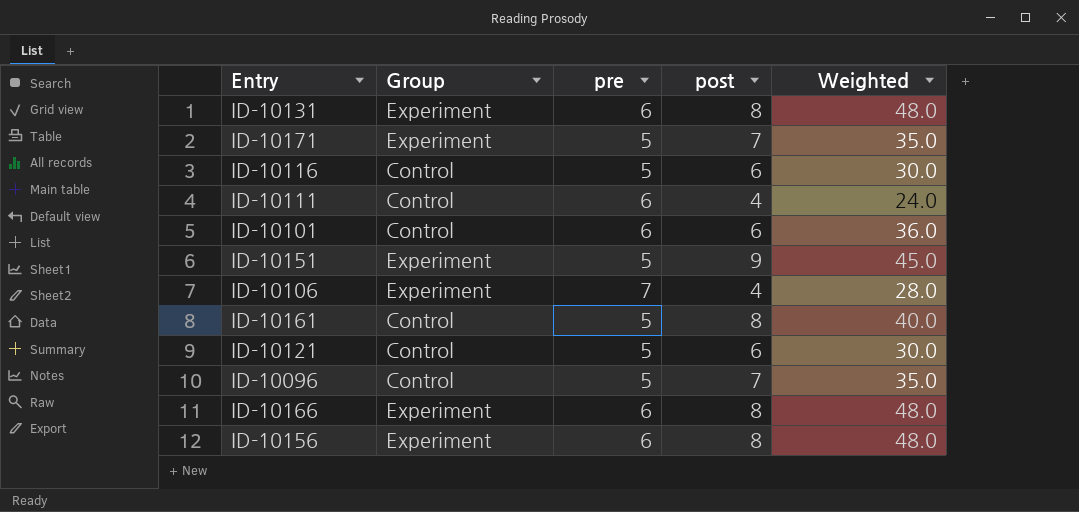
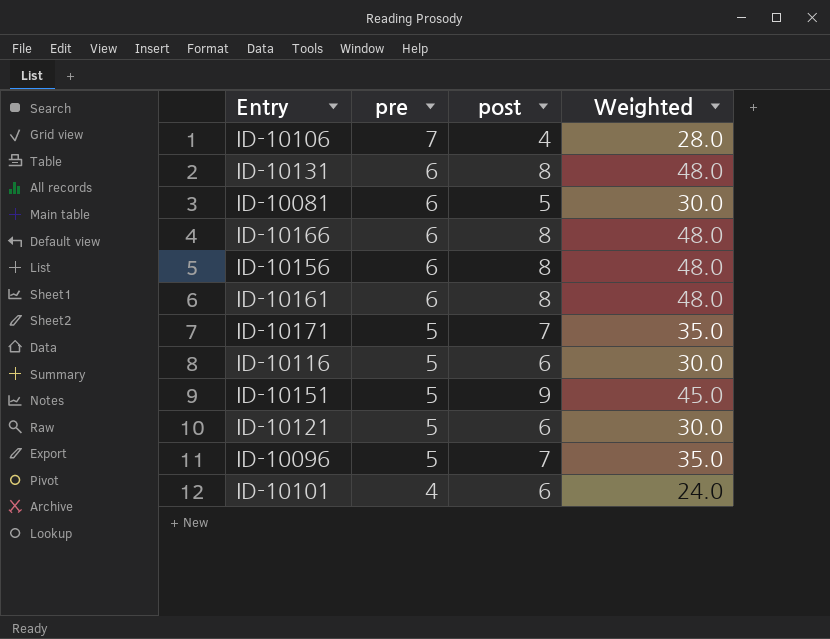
row order: none -> pre descending
column Group | position: 2 -> none
row ID-10111: Control | 6 | 4 | 24.0 -> none
row ID-10081: none -> 6 | 5 | 30.0
ID-10161 | pre: 5 -> 6
ID-10161 | Weighted: 40.0 -> 48.0
ID-10101 | pre: 6 -> 4
ID-10101 | Weighted: 36.0 -> 24.0

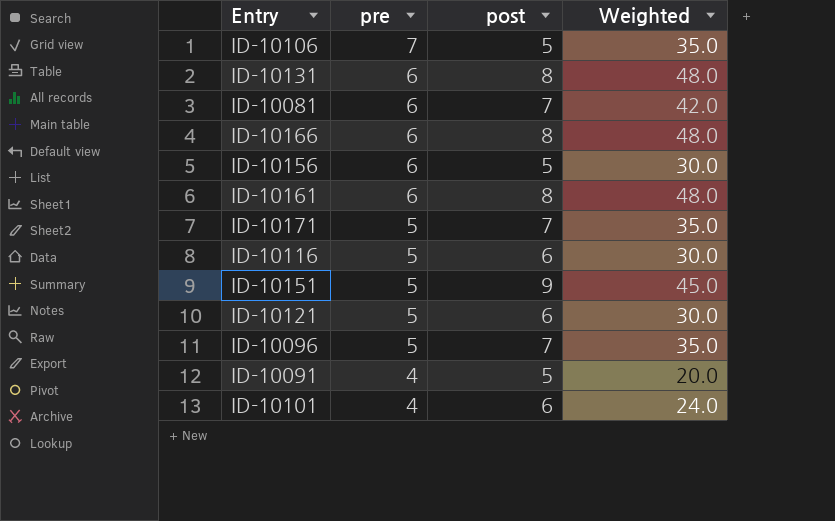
ID-10106 | post: 4 -> 5
ID-10106 | Weighted: 28.0 -> 35.0
ID-10081 | post: 5 -> 7
ID-10081 | Weighted: 30.0 -> 42.0
ID-10156 | post: 8 -> 5
ID-10156 | Weighted: 48.0 -> 30.0
row ID-10091: none -> 4 | 5 | 20.0

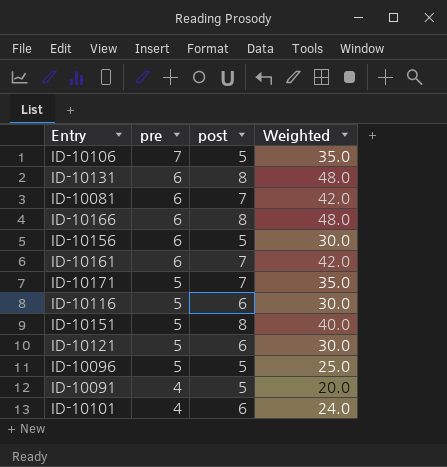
ID-10161 | post: 8 -> 7
ID-10161 | Weighted: 48.0 -> 42.0
ID-10151 | post: 9 -> 8
ID-10151 | Weighted: 45.0 -> 40.0
ID-10096 | post: 7 -> 5
ID-10096 | Weighted: 35.0 -> 25.0

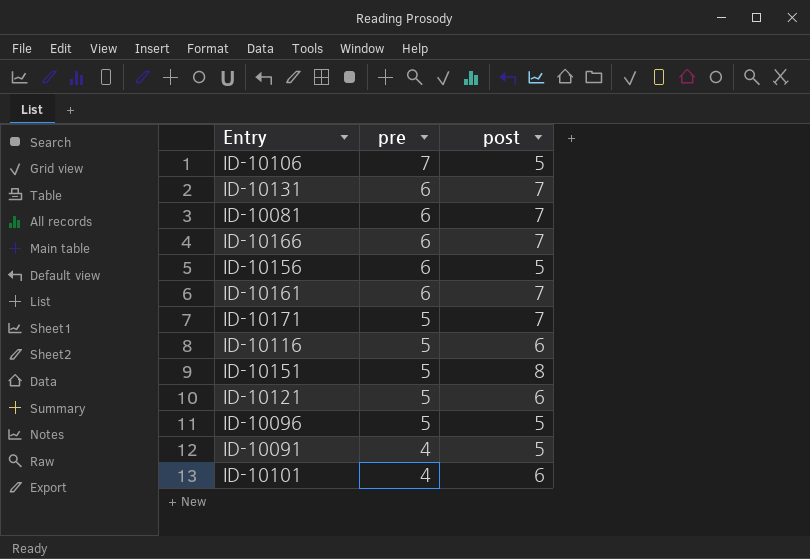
column Weighted | formula: [pre] * [post] -> none
ID-10131 | post: 8 -> 7
ID-10166 | post: 8 -> 7

